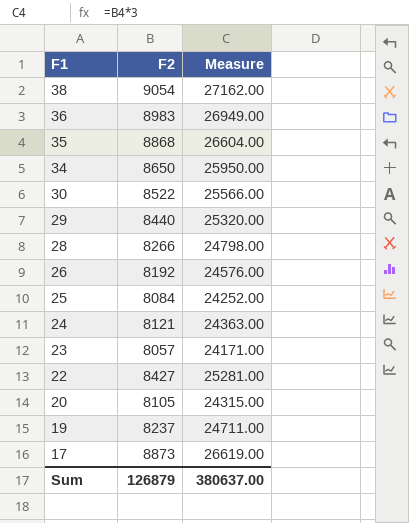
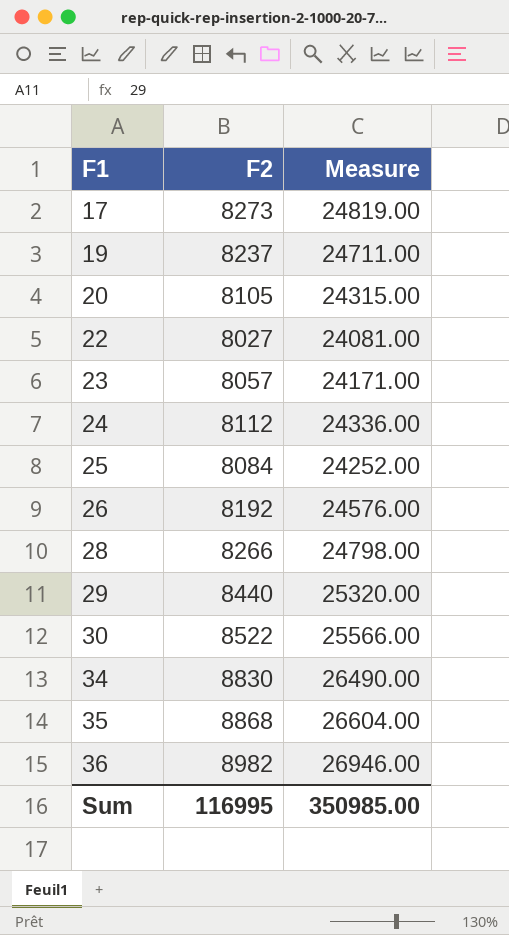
row order: F1 descending -> F1 ascending
row 38: 9054 | 27162.00 -> none
17 | F2: 8873 -> 8273
17 | Measure: 26619.00 -> 24819.00
22 | F2: 8427 -> 8027
22 | Measure: 25281.00 -> 24081.00
24 | F2: 8121 -> 8112
24 | Measure: 24363.00 -> 24336.00
34 | F2: 8650 -> 8830
34 | Measure: 25950.00 -> 26490.00
36 | F2: 8983 -> 8982
36 | Measure: 26949.00 -> 26946.00
Sum | F2: 126879 -> 116995
Sum | Measure: 380637.00 -> 350985.00

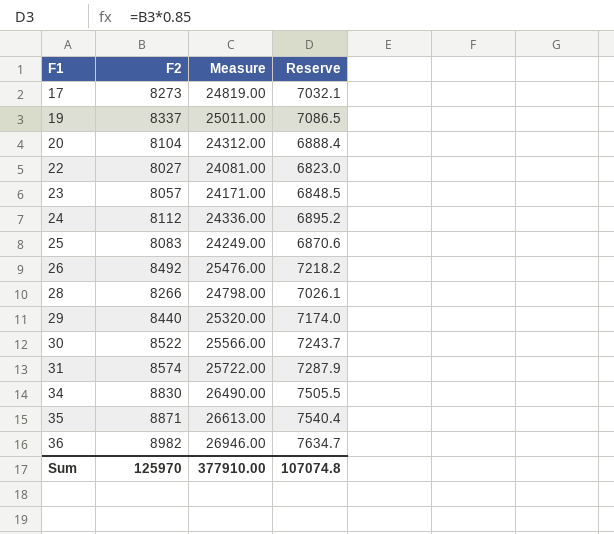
column Reserve | formula: none -> [F2] * 0.85
19 | F2: 8237 -> 8337
19 | Measure: 24711.00 -> 25011.00
20 | F2: 8105 -> 8104
20 | Measure: 24315.00 -> 24312.00
25 | F2: 8084 -> 8083
25 | Measure: 24252.00 -> 24249.00
26 | F2: 8192 -> 8492
26 | Measure: 24576.00 -> 25476.00
row 31: none -> 8574 | 25722.00 | 7287.9
35 | F2: 8868 -> 8871
35 | Measure: 26604.00 -> 26613.00
Sum | F2: 116995 -> 125970
Sum | Measure: 350985.00 -> 377910.00

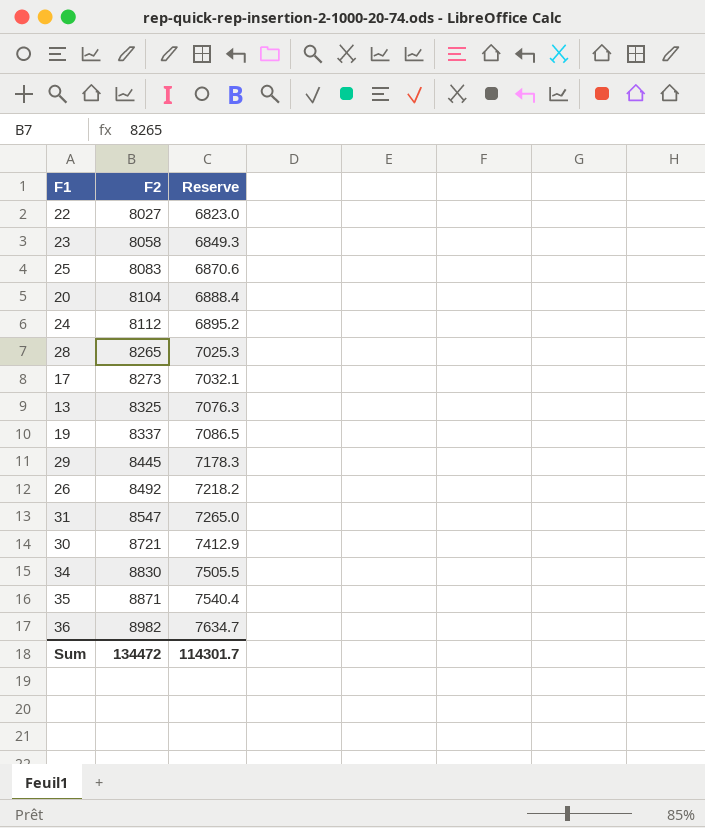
row order: F1 ascending -> F2 ascending
column Measure | formula: [F2] * 3 -> none
23 | F2: 8057 -> 8058
23 | Reserve: 6848.5 -> 6849.3
28 | F2: 8266 -> 8265
28 | Reserve: 7026.1 -> 7025.3
row 13: none -> 8325 | 7076.3
29 | F2: 8440 -> 8445
29 | Reserve: 7174.0 -> 7178.3
31 | F2: 8574 -> 8547
31 | Reserve: 7287.9 -> 7265.0
30 | F2: 8522 -> 8721
30 | Reserve: 7243.7 -> 7412.9
Sum | F2: 125970 -> 134472
Sum | Reserve: 107074.8 -> 114301.7

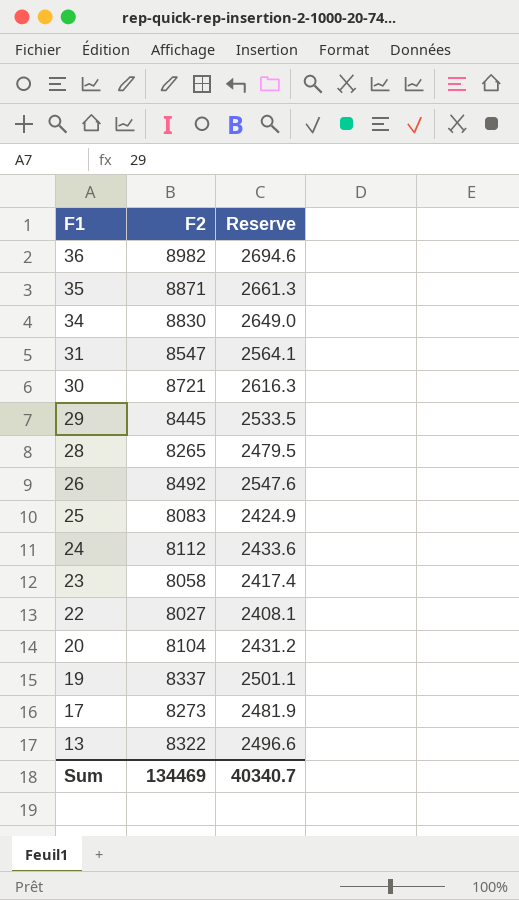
row order: F2 ascending -> F1 descending
column Reserve | formula: [F2] * 0.85 -> [F2] * 0.3
13 | F2: 8325 -> 8322
Sum | F2: 134472 -> 134469
Sum | Reserve: 114301.7 -> 40340.7

